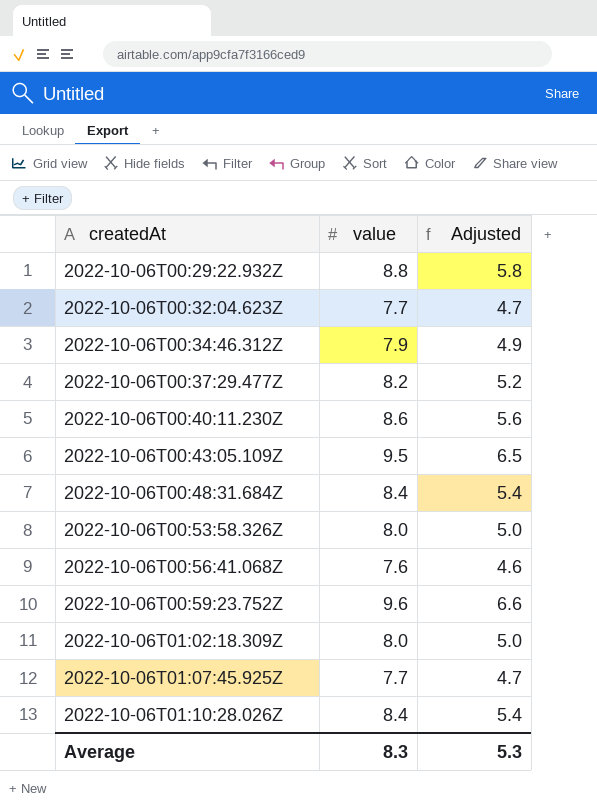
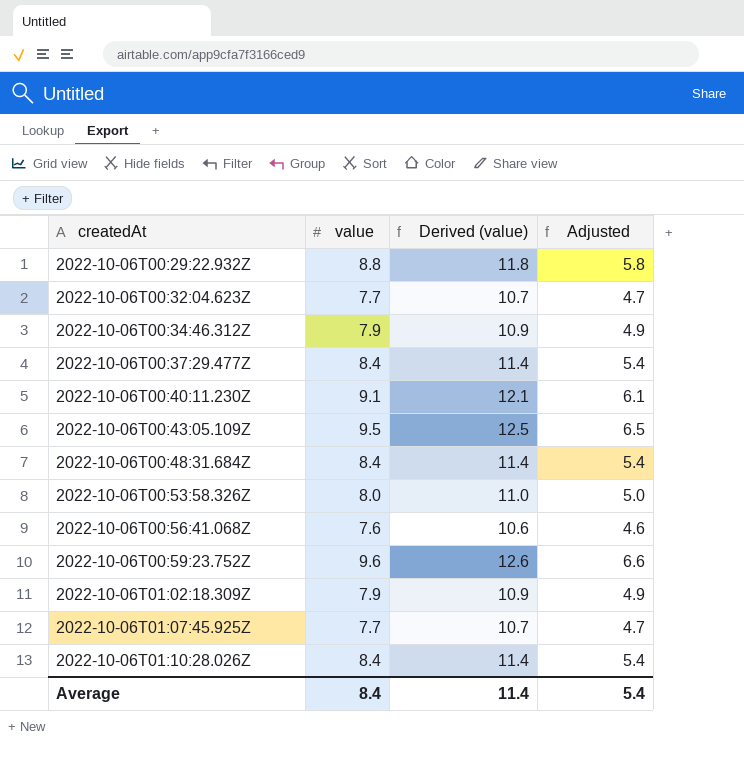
column Derived (value) | formula: none -> [value] + 3
2022-10-06T00:37:29.477Z | value: 8.2 -> 8.4
2022-10-06T00:37:29.477Z | Adjusted: 5.2 -> 5.4
2022-10-06T00:40:11.230Z | value: 8.6 -> 9.1
2022-10-06T00:40:11.230Z | Adjusted: 5.6 -> 6.1
2022-10-06T01:02:18.309Z | value: 8.0 -> 7.9
2022-10-06T01:02:18.309Z | Adjusted: 5.0 -> 4.9
Average | value: 8.3 -> 8.4
Average | Adjusted: 5.3 -> 5.4

